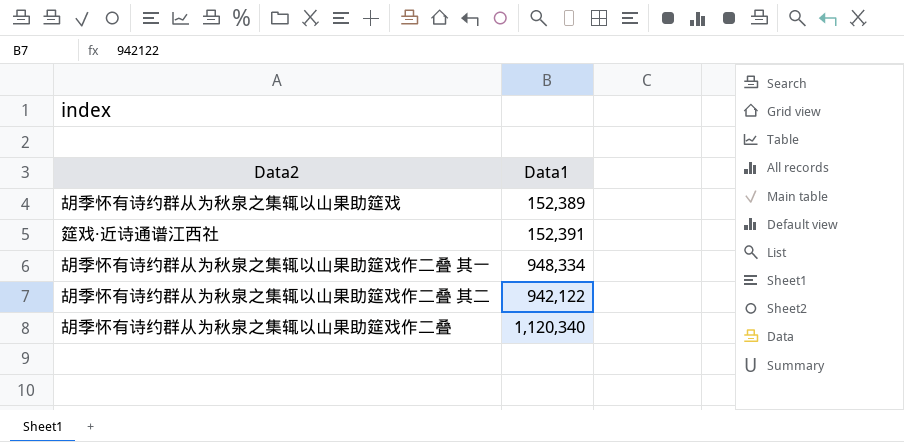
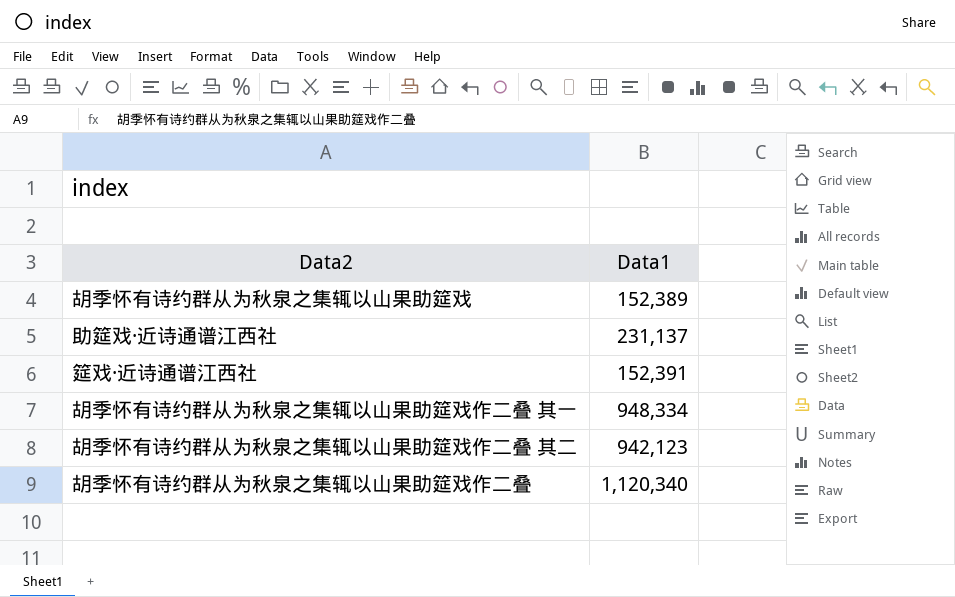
row 助筵戏·近诗通谱江西社: none -> 231,137
胡季怀有诗约群从为秋泉之集辄以山果助筵戏作二叠 其二 | Data1: 942,122 -> 942,123

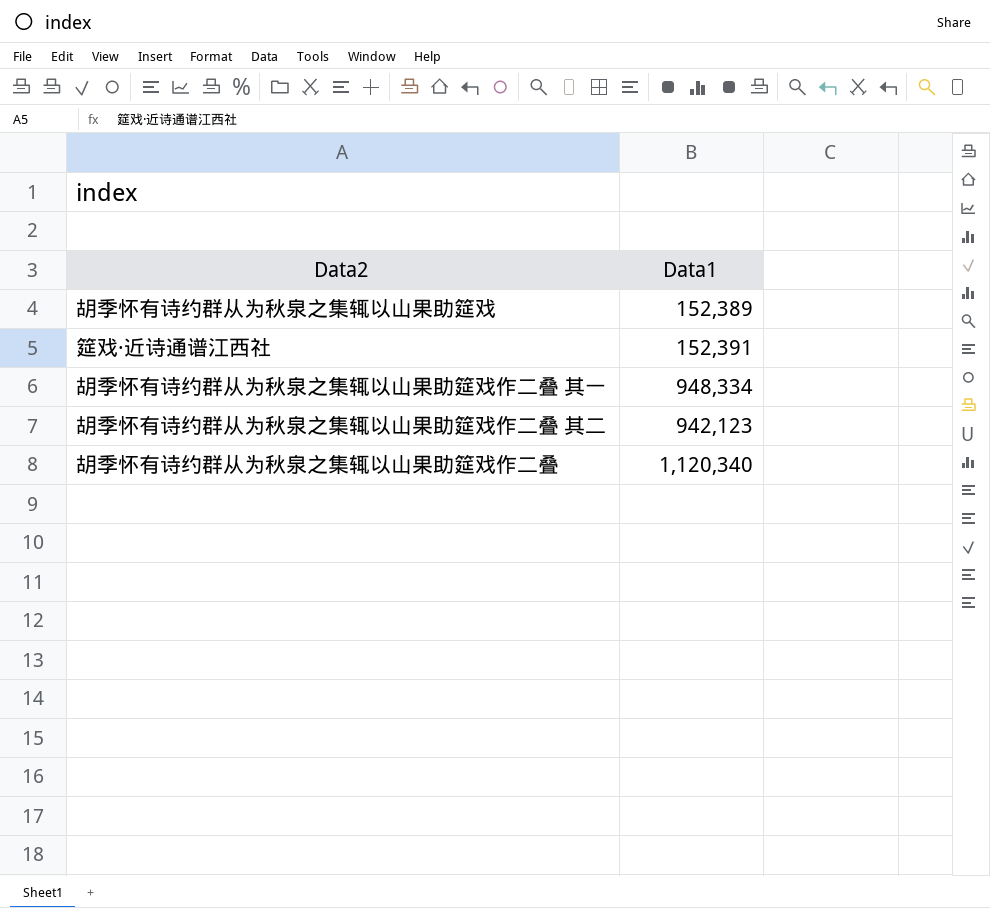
row 助筵戏·近诗通谱江西社: 231,137 -> none

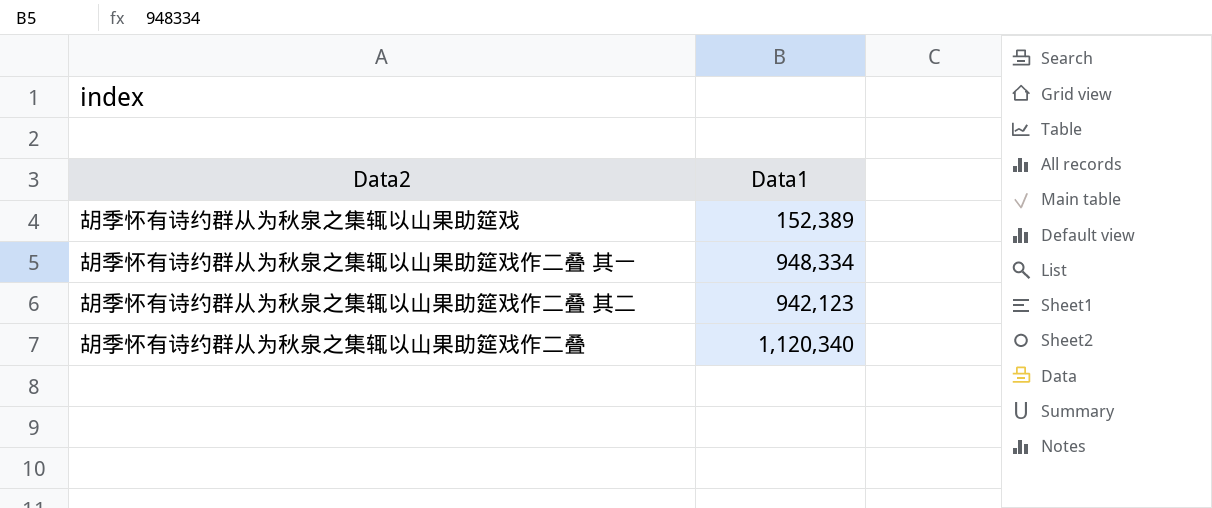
row 筵戏·近诗通谱江西社: 152,391 -> none

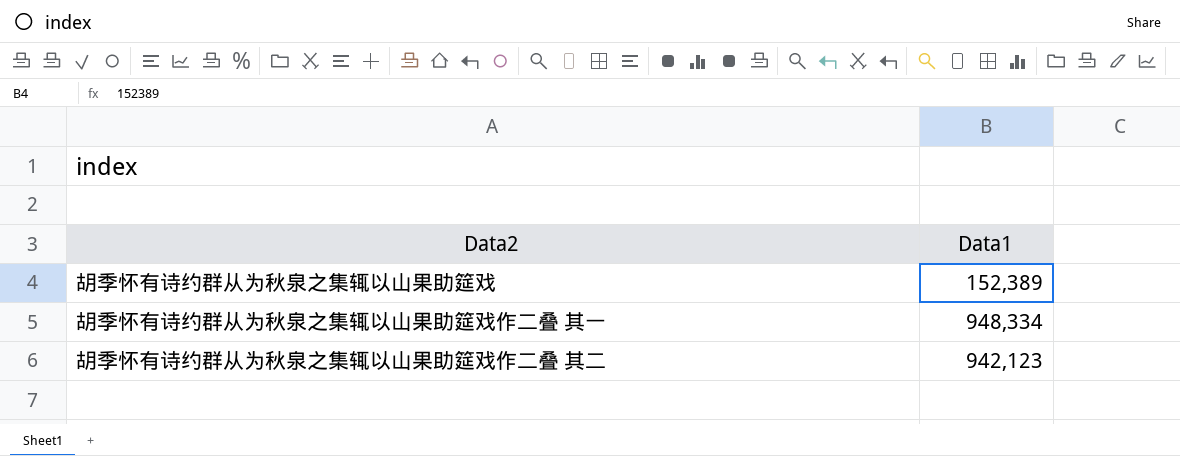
row 胡季怀有诗约群从为秋泉之集辄以山果助筵戏作二叠: 1,120,340 -> none

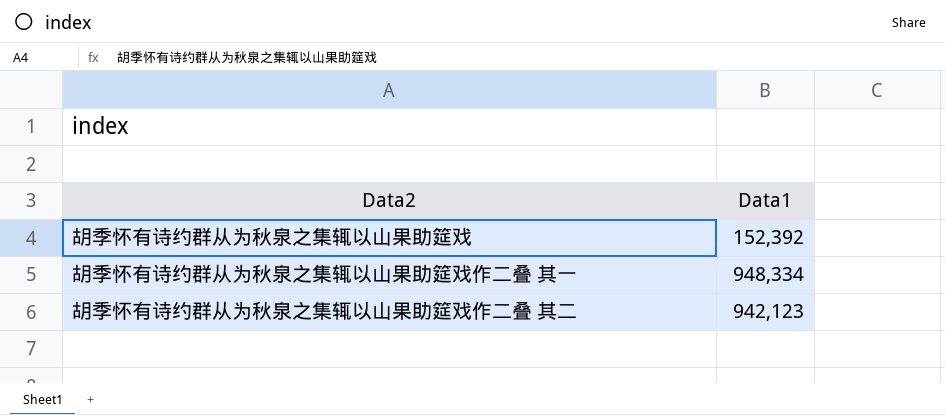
胡季怀有诗约群从为秋泉之集辄以山果助筵戏 | Data1: 152,389 -> 152,392

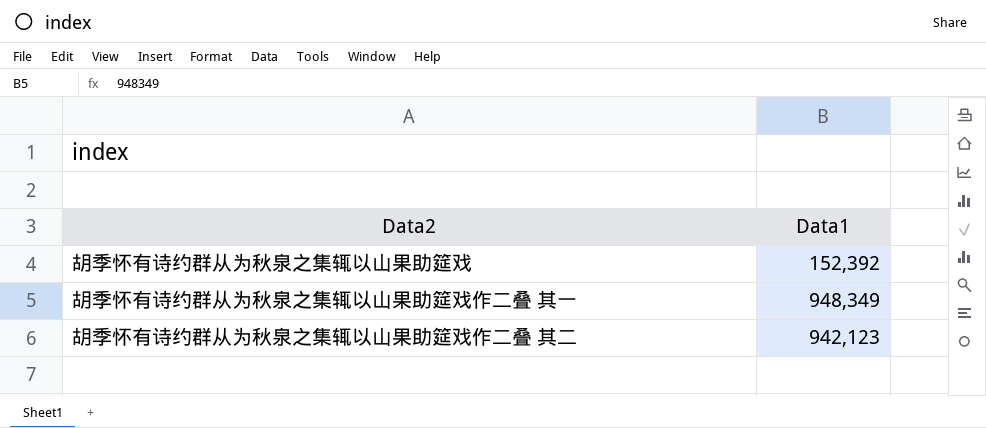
胡季怀有诗约群从为秋泉之集辄以山果助筵戏作二叠 其一 | Data1: 948,334 -> 948,349

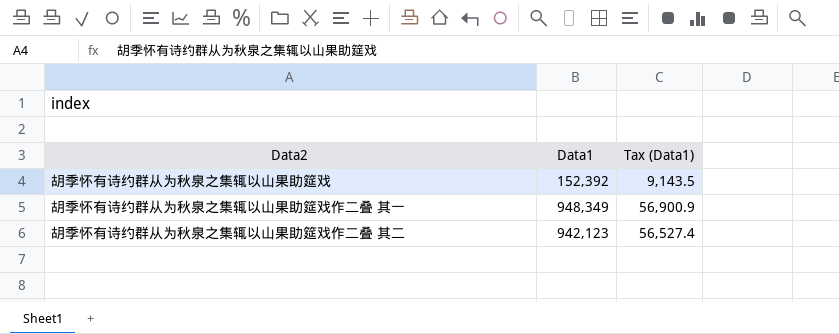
column Tax (Data1) | formula: none -> [Data1] * 0.06

